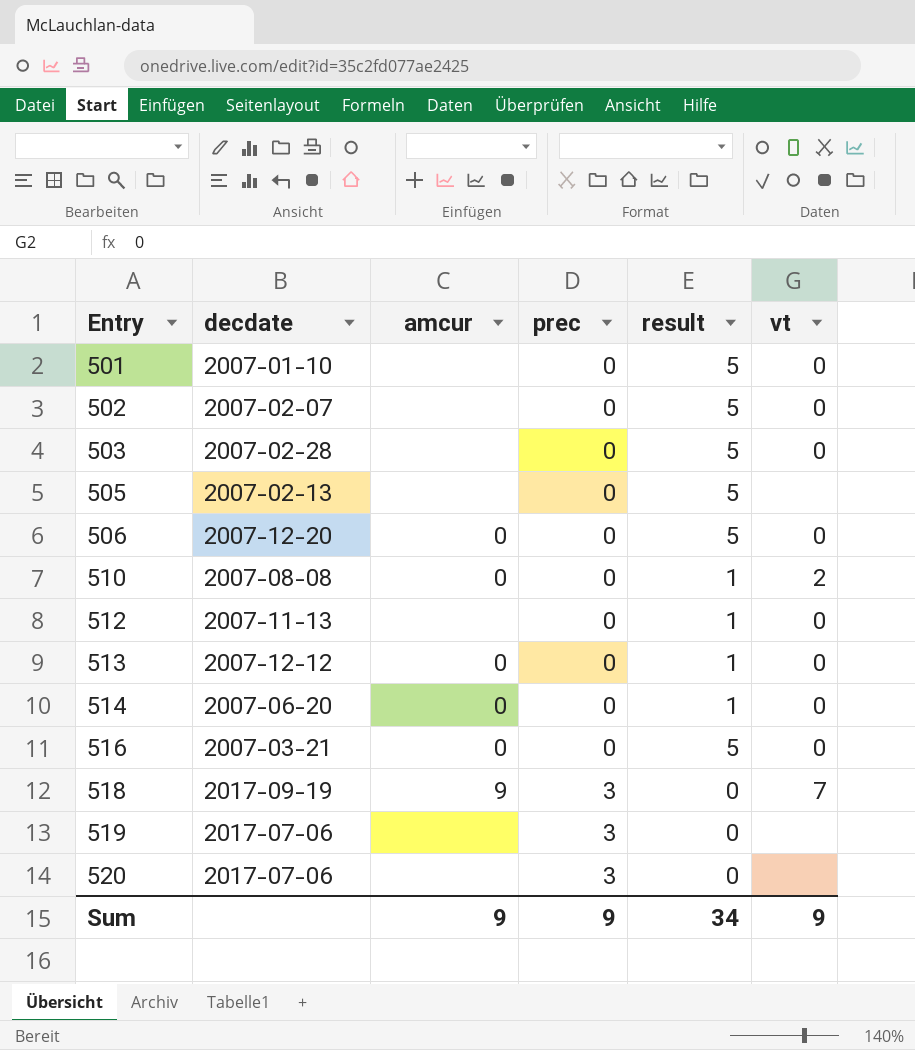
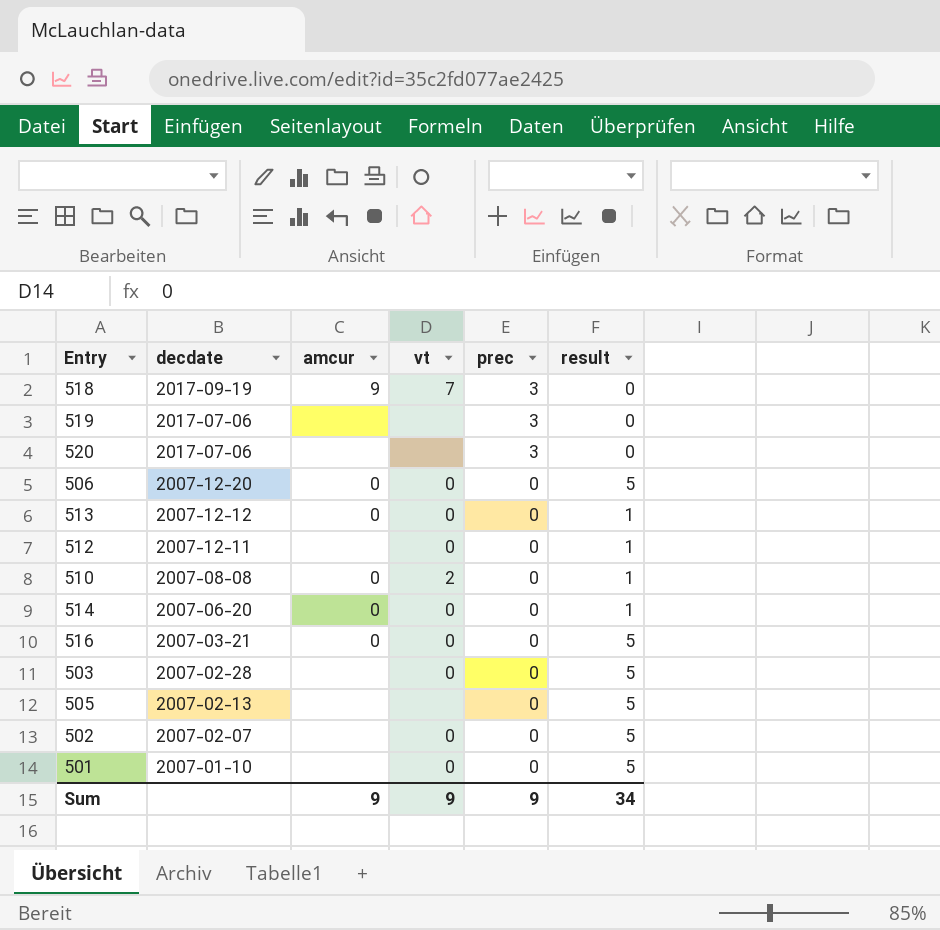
row order: Entry ascending -> decdate descending
column vt | position: 6 -> 4
512 | decdate: 2007-11-13 -> 2007-12-11

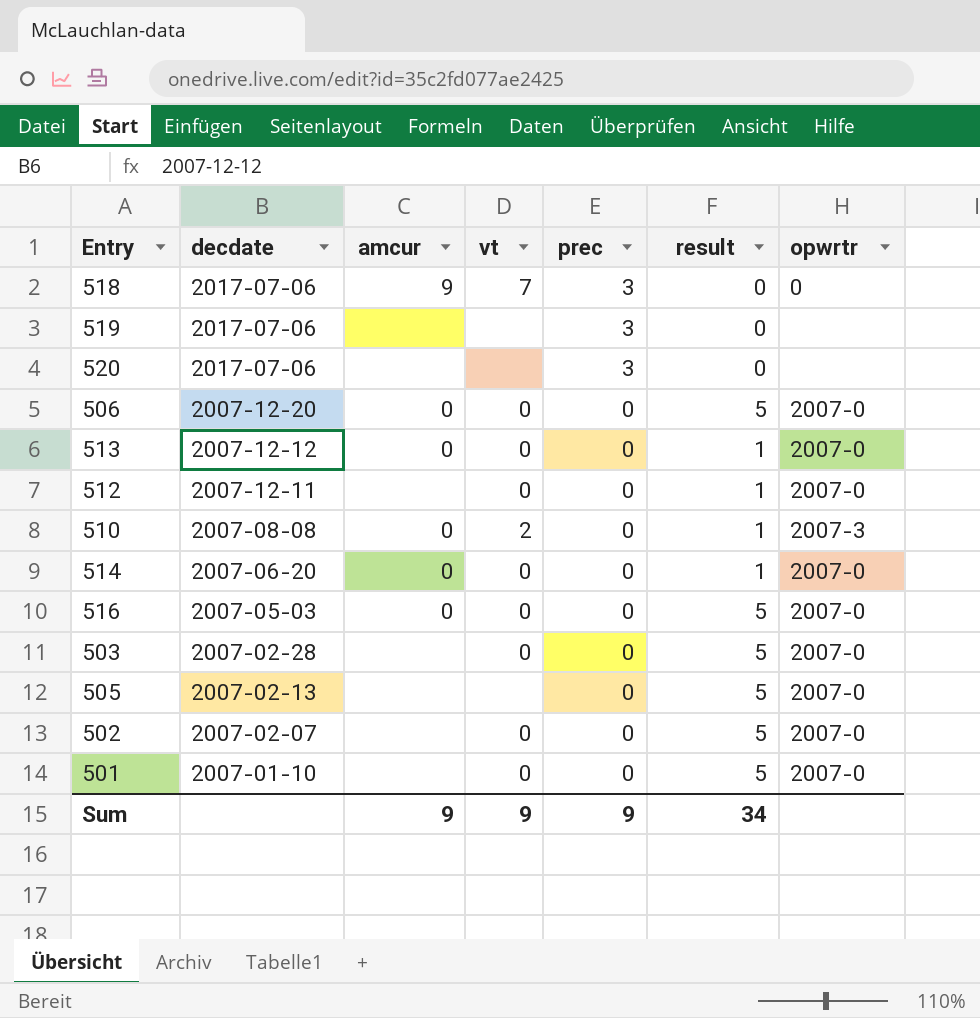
column opwrtr | position: none -> 7
518 | decdate: 2017-09-19 -> 2017-07-06
516 | decdate: 2007-03-21 -> 2007-05-03

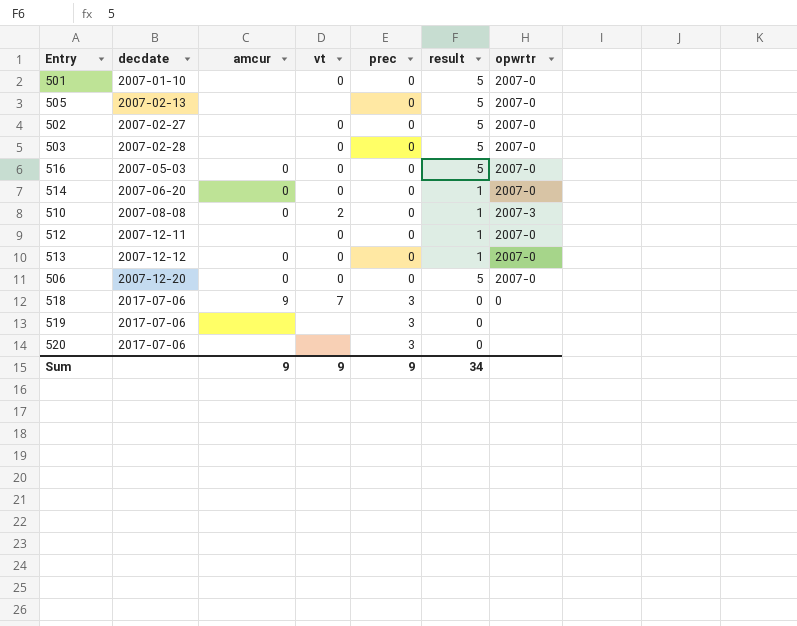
row order: decdate descending -> decdate ascending
502 | decdate: 2007-02-07 -> 2007-02-27

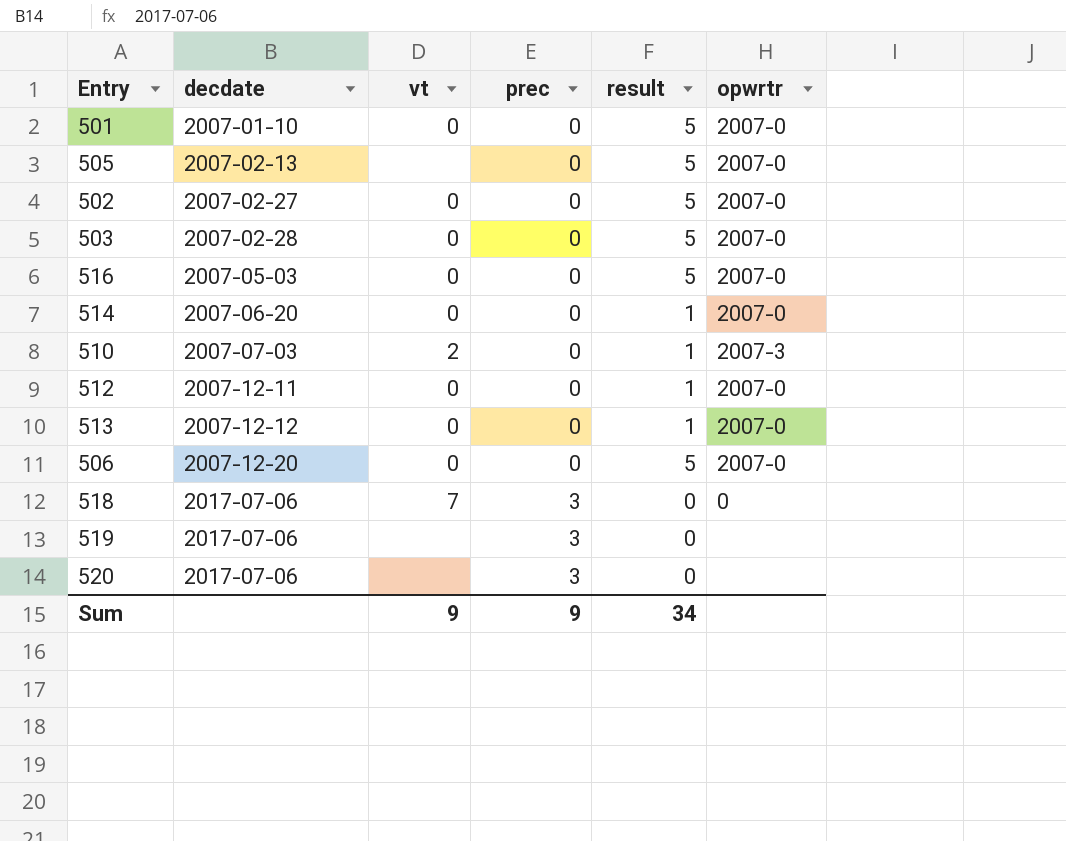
column amcur | position: 3 -> none
510 | decdate: 2007-08-08 -> 2007-07-03

